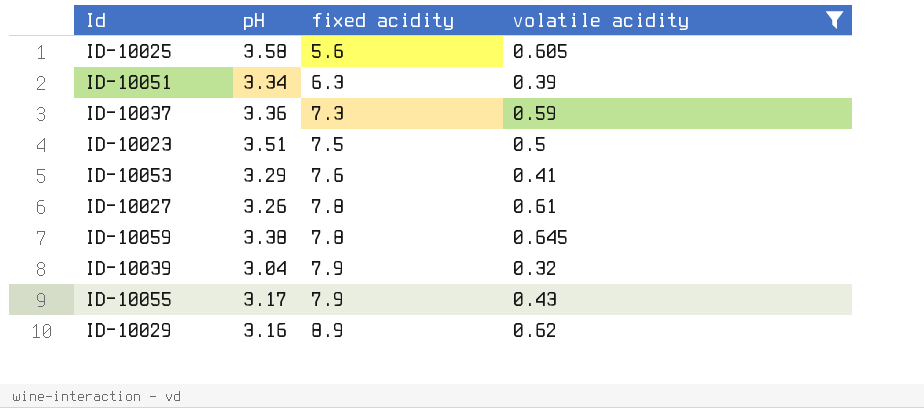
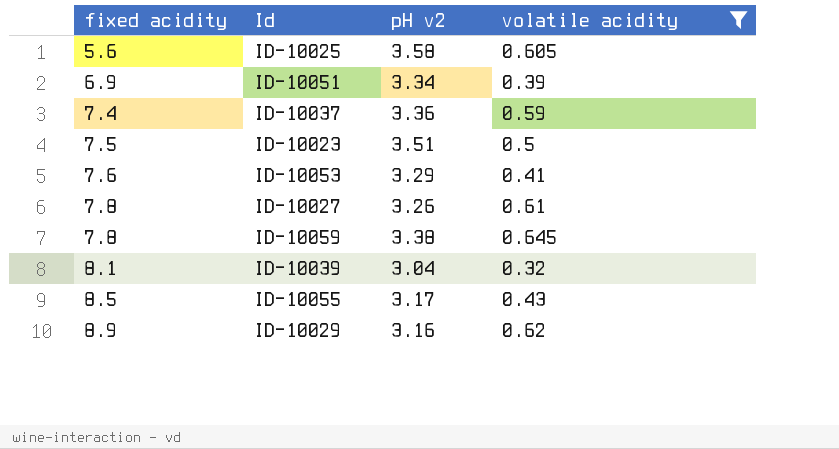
column fixed acidity | position: 3 -> 1
column name: pH -> pH v2
ID-10051 | fixed acidity: 6.3 -> 6.9
ID-10037 | fixed acidity: 7.3 -> 7.4
ID-10039 | fixed acidity: 7.9 -> 8.1
ID-10055 | fixed acidity: 7.9 -> 8.5

